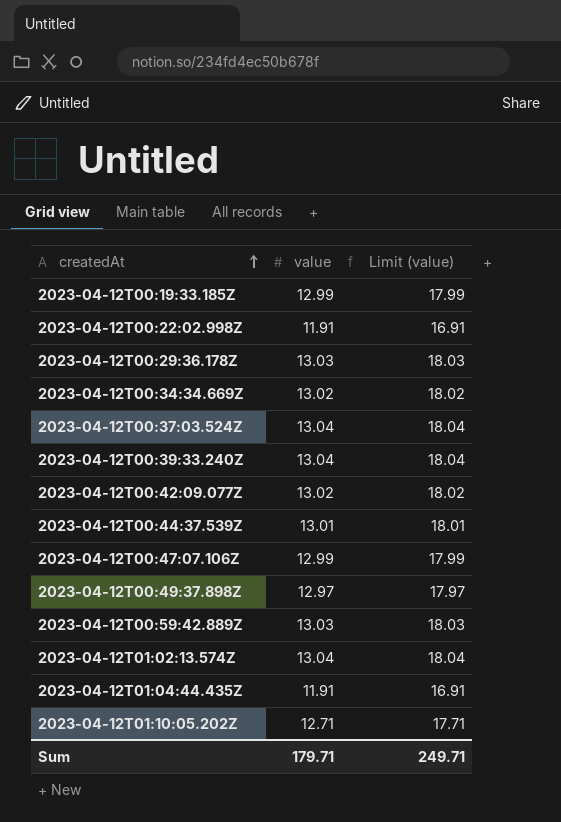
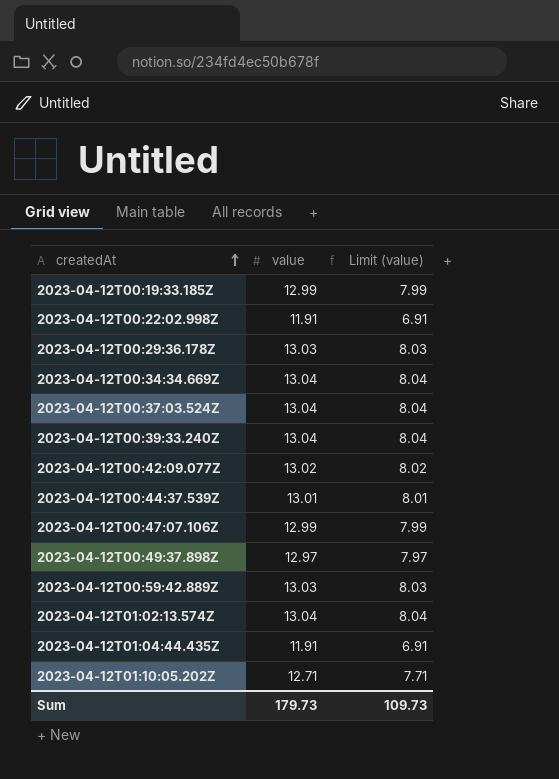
column Limit (value) | formula: [value] + 5 -> [value] - 5
2023-04-12T00:34:34.669Z | value: 13.02 -> 13.04
Sum | value: 179.71 -> 179.73
Sum | Limit (value): 249.71 -> 109.73

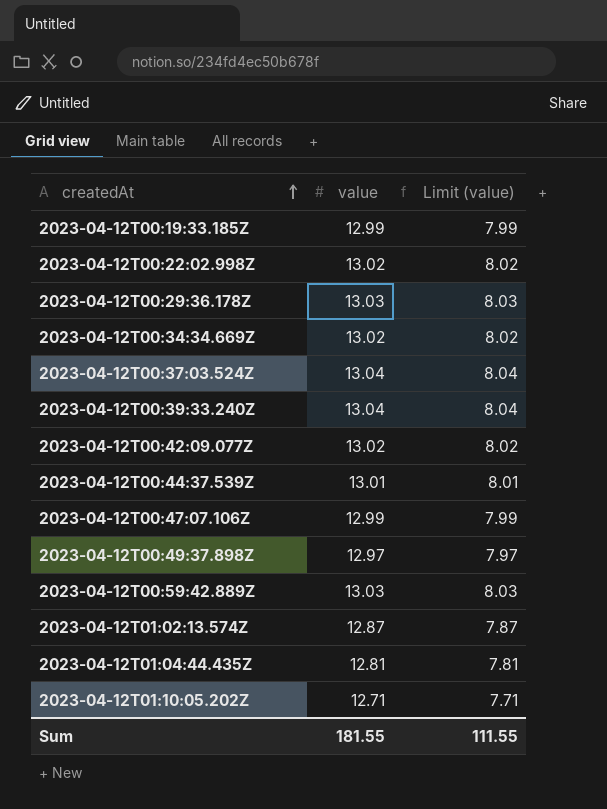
2023-04-12T00:22:02.998Z | value: 11.91 -> 13.02
2023-04-12T00:22:02.998Z | Limit (value): 6.91 -> 8.02
2023-04-12T00:34:34.669Z | value: 13.04 -> 13.02
2023-04-12T00:34:34.669Z | Limit (value): 8.04 -> 8.02
2023-04-12T01:02:13.574Z | value: 13.04 -> 12.87
2023-04-12T01:02:13.574Z | Limit (value): 8.04 -> 7.87
2023-04-12T01:04:44.435Z | value: 11.91 -> 12.81
2023-04-12T01:04:44.435Z | Limit (value): 6.91 -> 7.81
Sum | value: 179.73 -> 181.55
Sum | Limit (value): 109.73 -> 111.55

